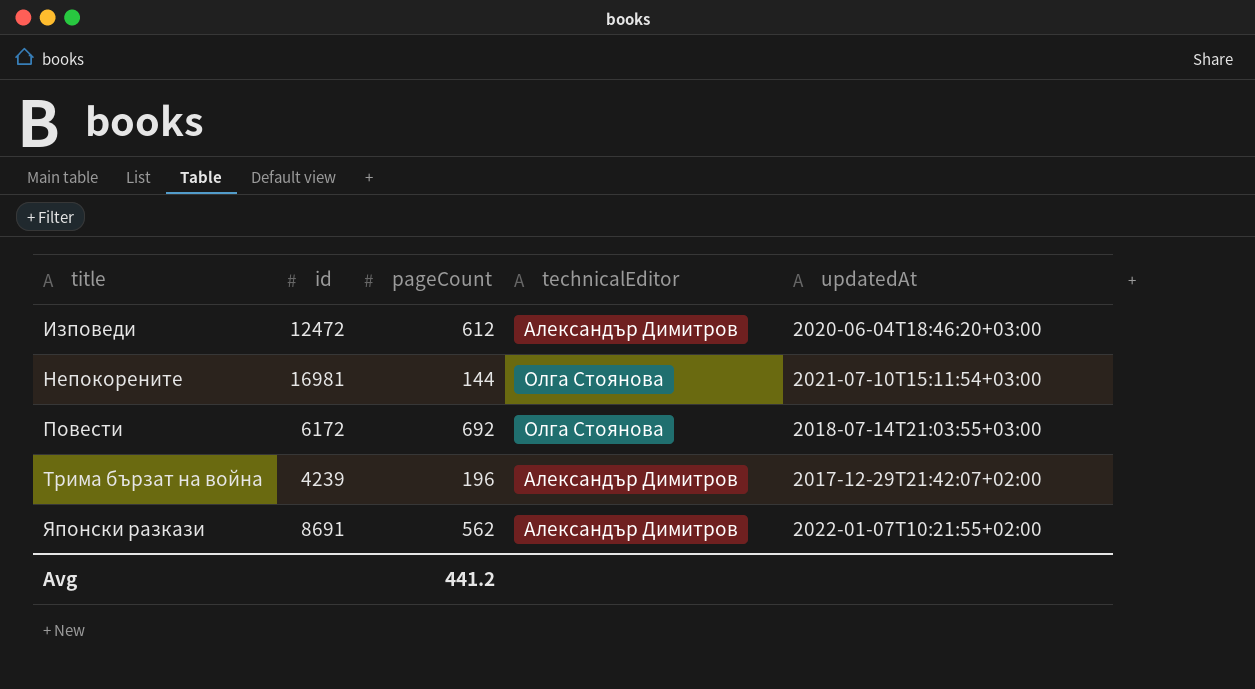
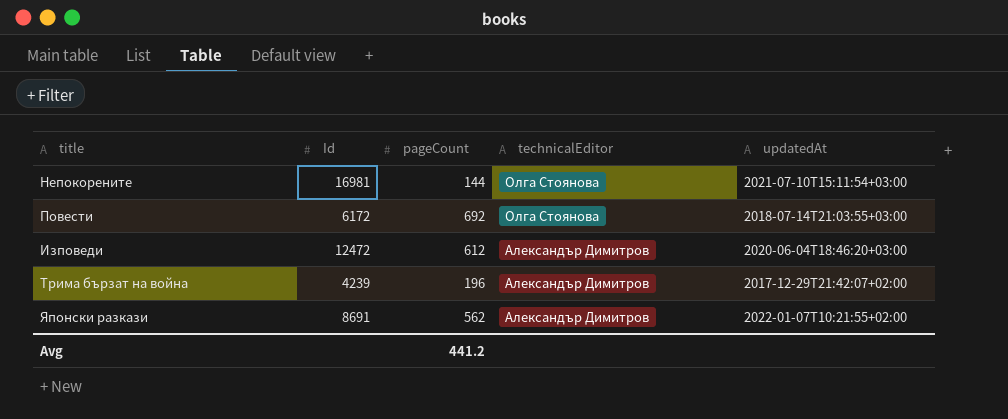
row order: title ascending -> technicalEditor descending
column name: id -> Id

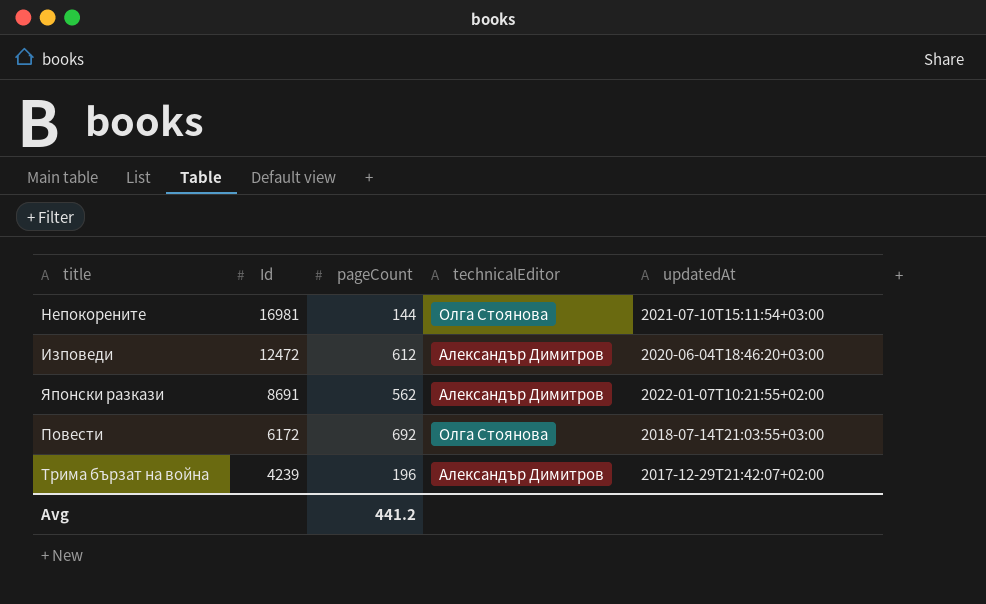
row order: technicalEditor descending -> Id descending

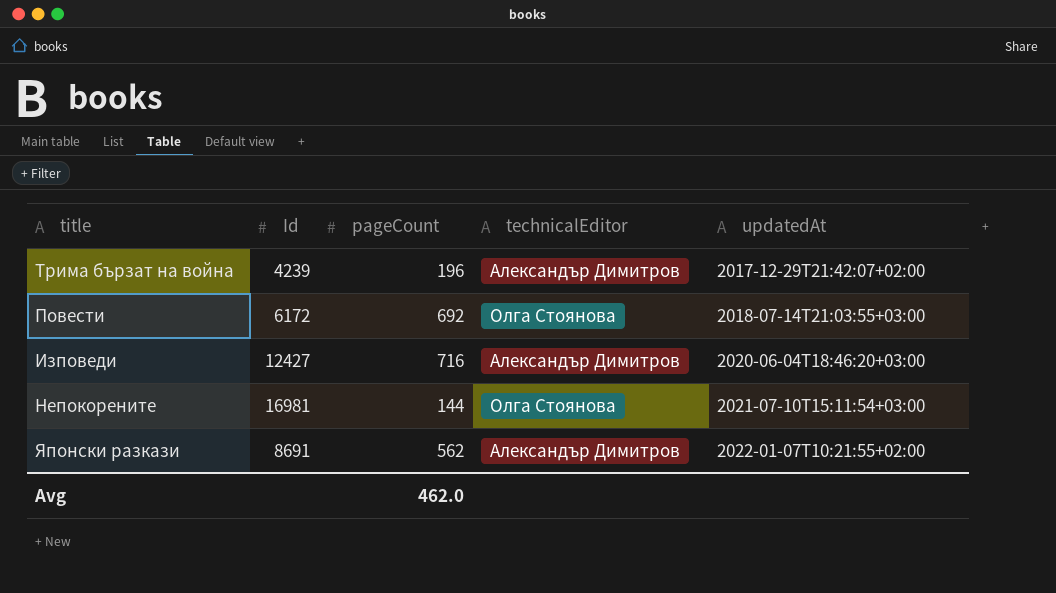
row order: Id descending -> updatedAt ascending
Изповеди | Id: 12472 -> 12427
Изповеди | pageCount: 612 -> 716
Avg | pageCount: 441.2 -> 462.0

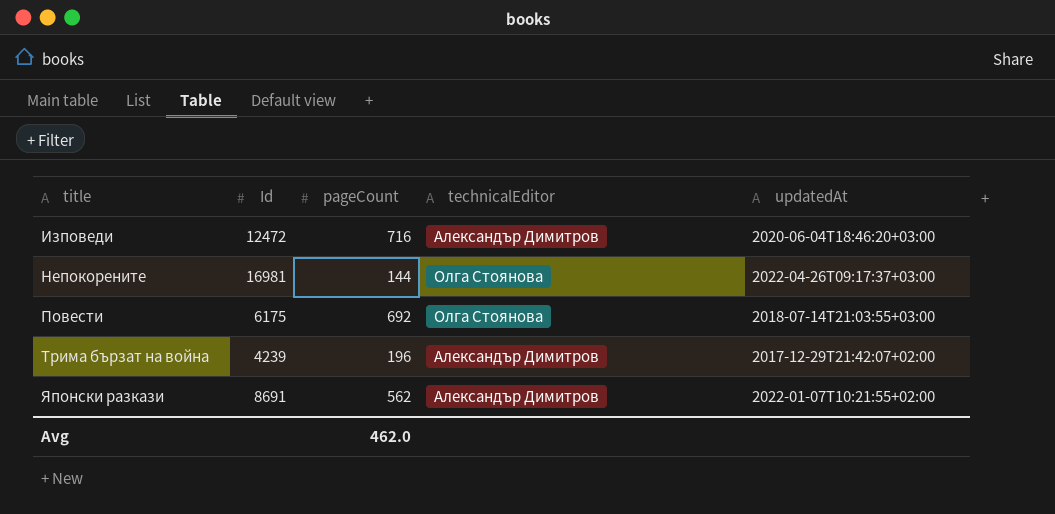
row order: updatedAt ascending -> title ascending
Изповеди | Id: 12427 -> 12472
Непокорените | updatedAt: 2021-07-10T15:11:54+03:00 -> 2022-04-26T09:17:37+03:00
Повести | Id: 6172 -> 6175

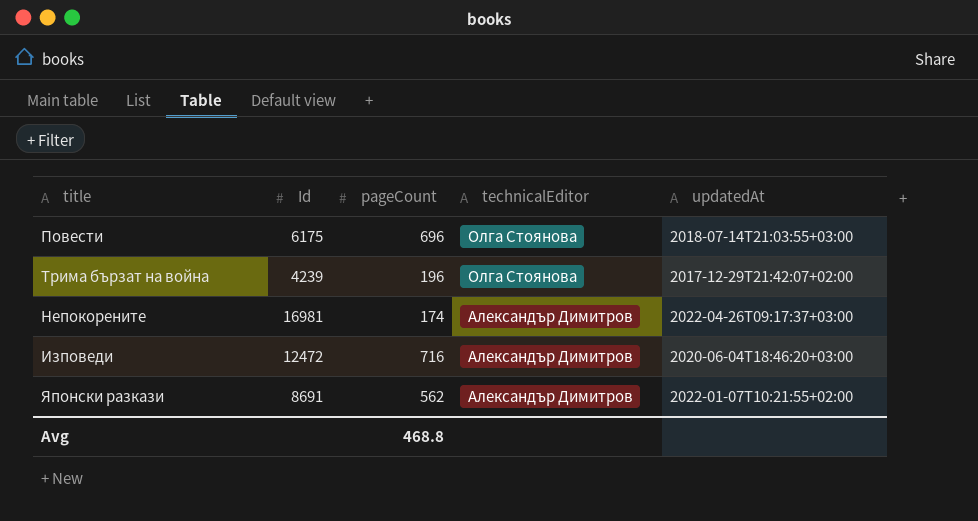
row order: title ascending -> technicalEditor descending
Повести | pageCount: 692 -> 696
Трима бързат на война | technicalEditor: Александър Димитров -> Олга Стоянова
Непокорените | pageCount: 144 -> 174
Непокорените | technicalEditor: Олга Стоянова -> Александър Димитров
Avg | pageCount: 462.0 -> 468.8

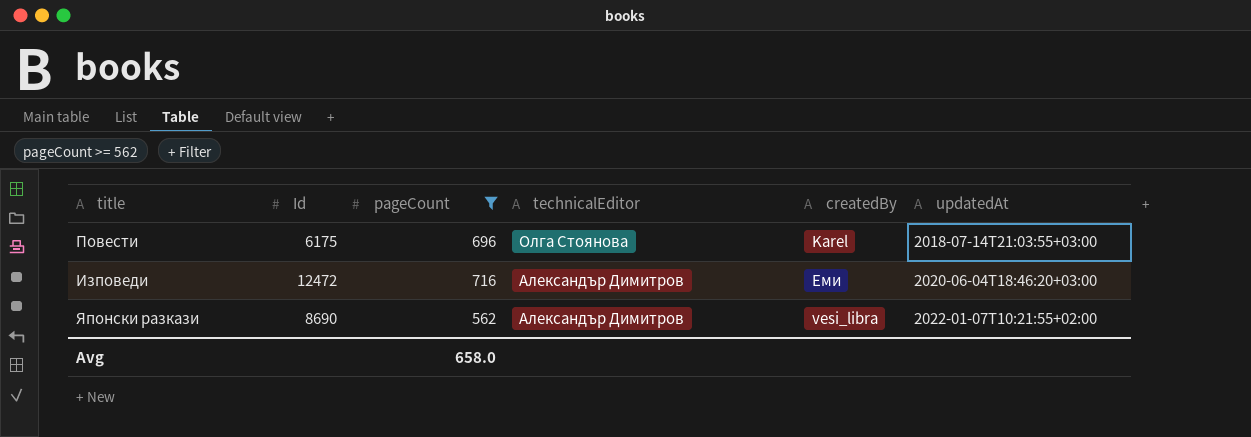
filter: none -> pageCount >= 562
column createdBy | position: none -> 5
Японски разкази | Id: 8691 -> 8690
Avg | pageCount: 468.8 -> 658.0

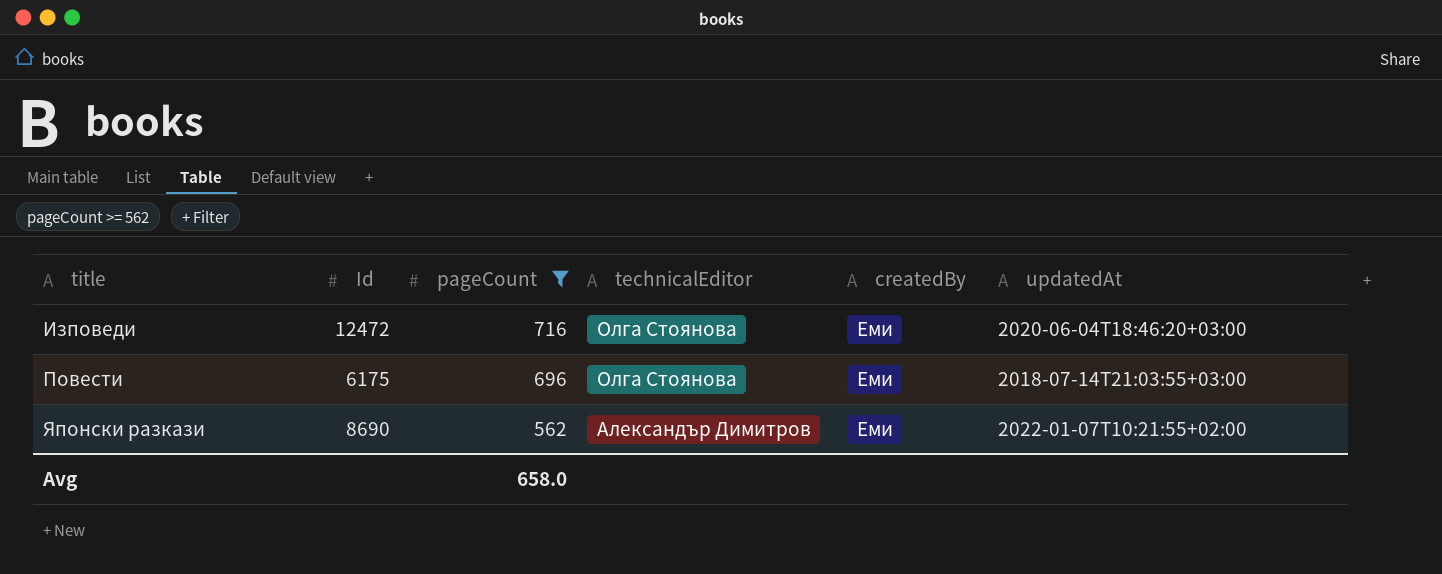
row order: technicalEditor descending -> title ascending
Изповеди | technicalEditor: Александър Димитров -> Олга Стоянова
Повести | createdBy: Karel -> Еми
Японски разкази | createdBy: vesi_libra -> Еми

